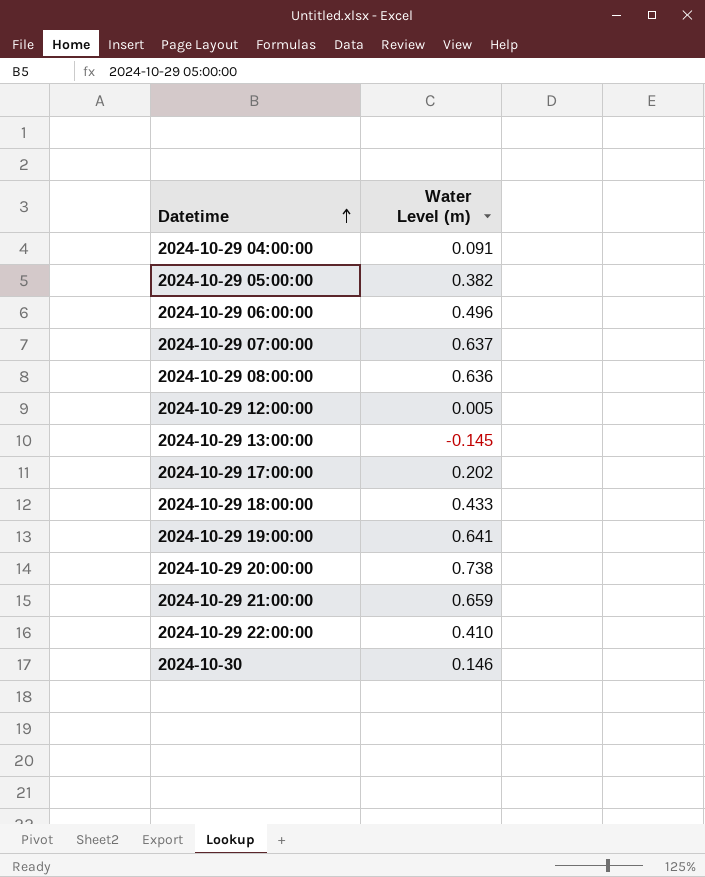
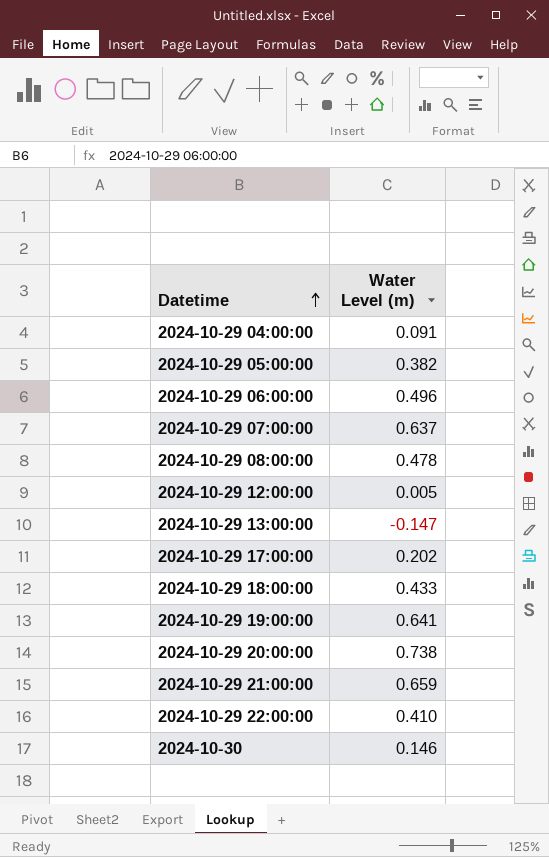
2024-10-29 08:00:00 | Water Level (m): 0.636 -> 0.478
2024-10-29 13:00:00 | Water Level (m): -0.145 -> -0.147

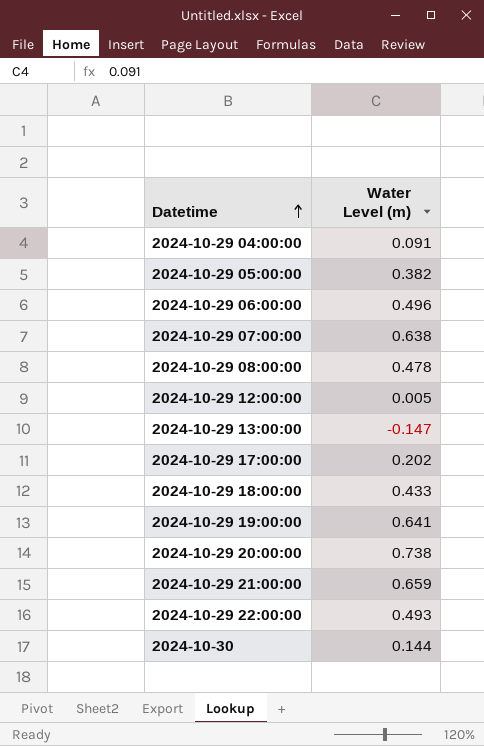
2024-10-29 07:00:00 | Water Level (m): 0.637 -> 0.638
2024-10-29 22:00:00 | Water Level (m): 0.410 -> 0.493
2024-10-30 | Water Level (m): 0.146 -> 0.144

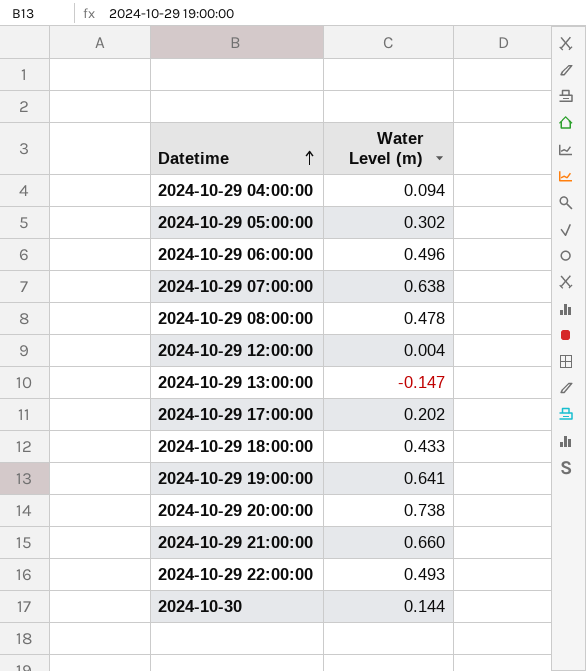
2024-10-29 04:00:00 | Water Level (m): 0.091 -> 0.094
2024-10-29 05:00:00 | Water Level (m): 0.382 -> 0.302
2024-10-29 12:00:00 | Water Level (m): 0.005 -> 0.004
2024-10-29 21:00:00 | Water Level (m): 0.659 -> 0.660

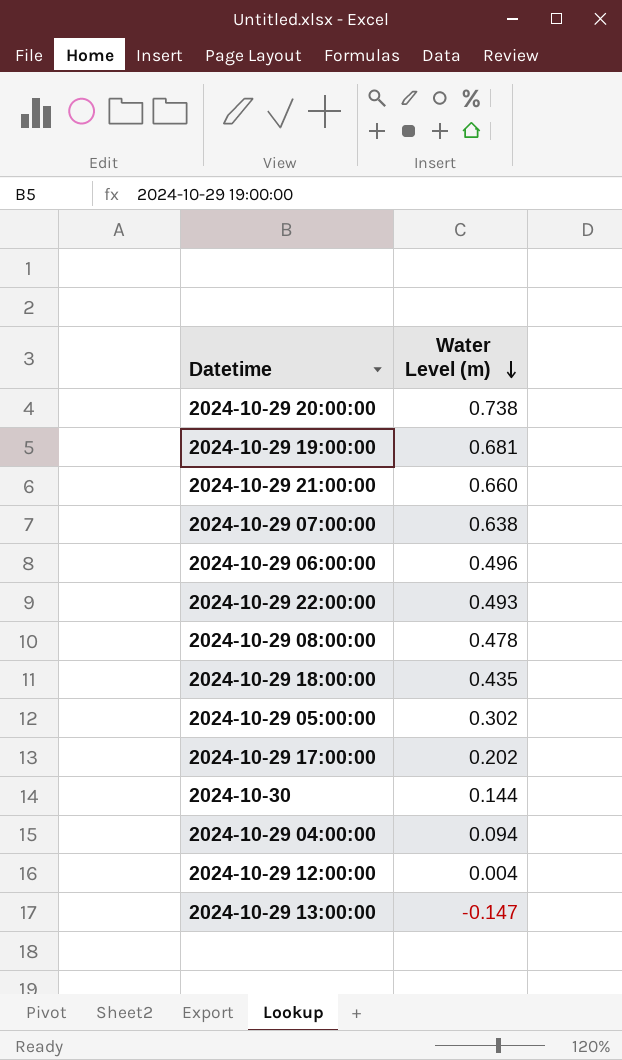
row order: Datetime ascending -> Water Level (m) descending
2024-10-29 19:00:00 | Water Level (m): 0.641 -> 0.681
2024-10-29 18:00:00 | Water Level (m): 0.433 -> 0.435

